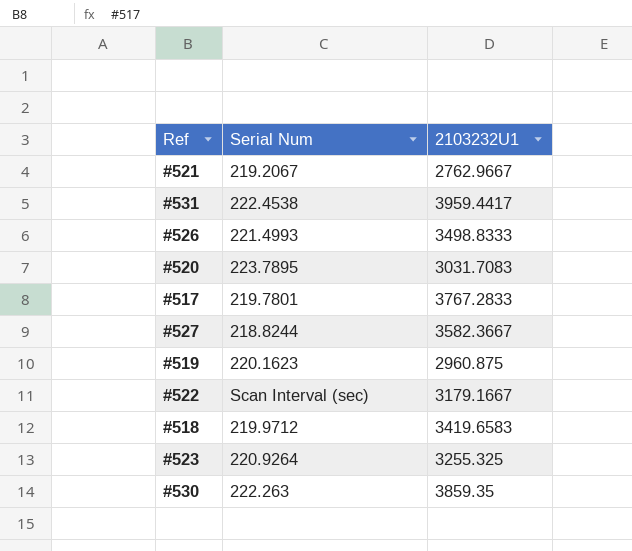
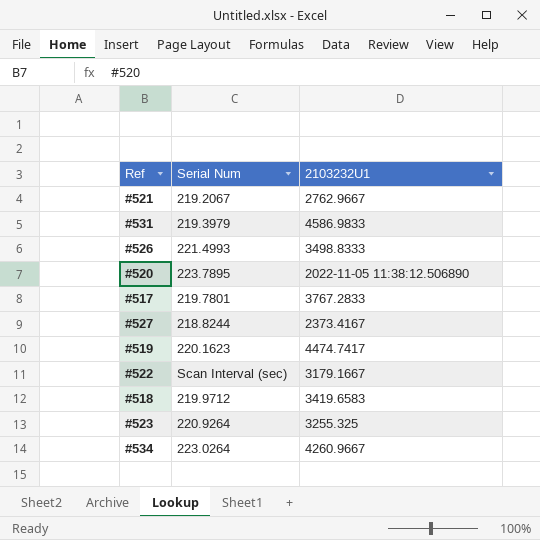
row #530: 222.263 | 3859.35 -> none
#531 | Serial Num: 222.4538 -> 219.3979
#531 | 2103232U1: 3959.4417 -> 4586.9833
#520 | 2103232U1: 3031.7083 -> 2022-11-05 11:38:12.506890
#527 | 2103232U1: 3582.3667 -> 2373.4167
#519 | 2103232U1: 2960.875 -> 4474.7417
row #534: none -> 223.0264 | 4260.9667

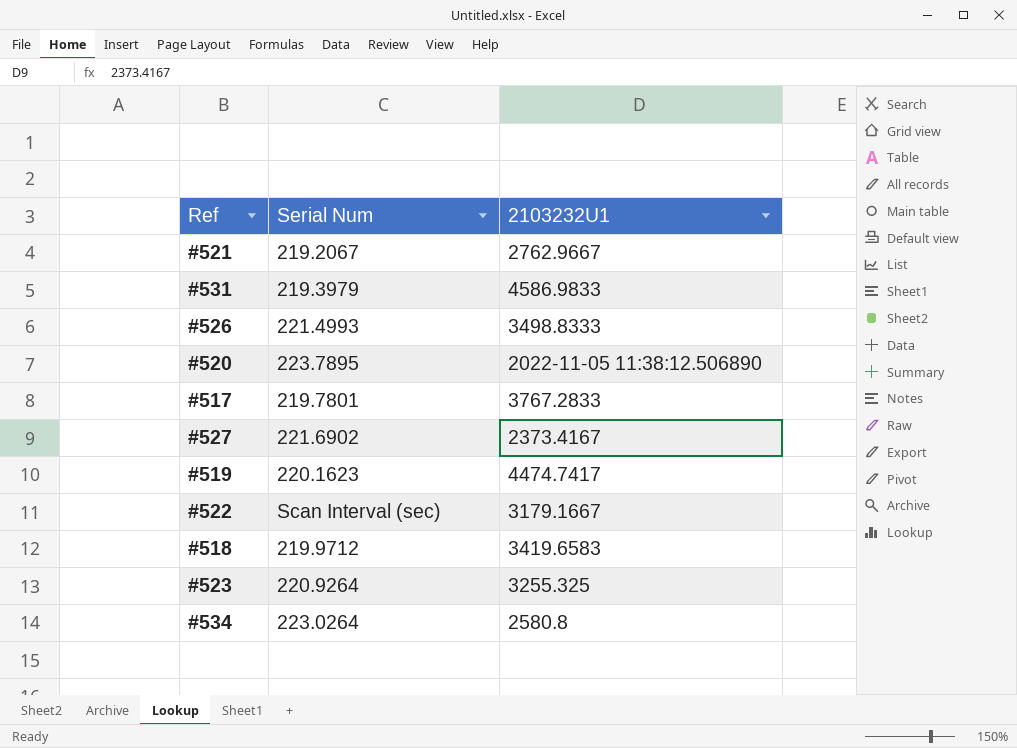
#527 | Serial Num: 218.8244 -> 221.6902
#534 | 2103232U1: 4260.9667 -> 2580.8

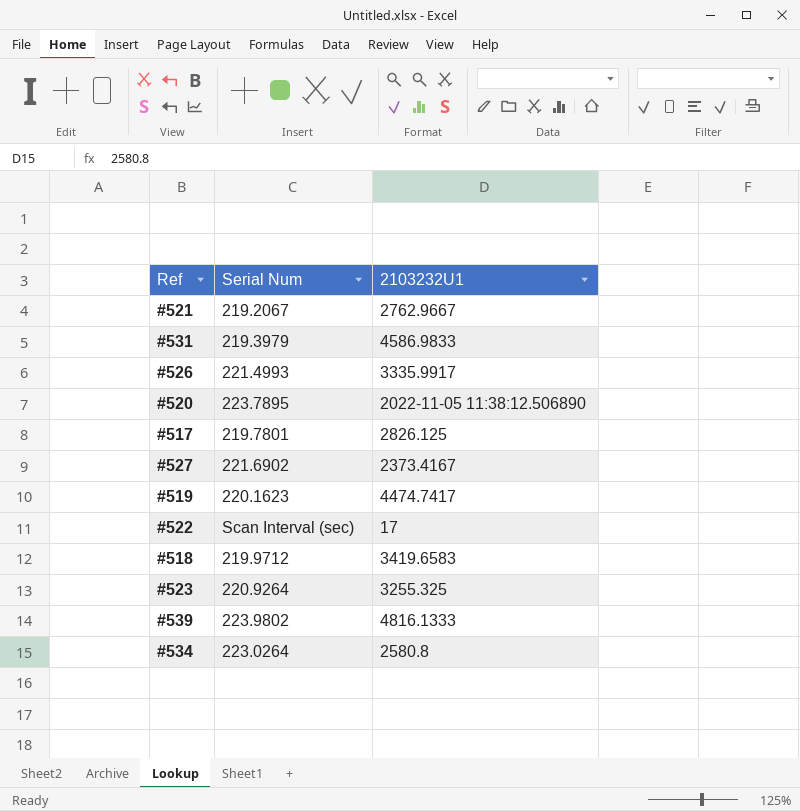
#526 | 2103232U1: 3498.8333 -> 3335.9917
#517 | 2103232U1: 3767.2833 -> 2826.125
#522 | 2103232U1: 3179.1667 -> 17
row #539: none -> 223.9802 | 4816.1333

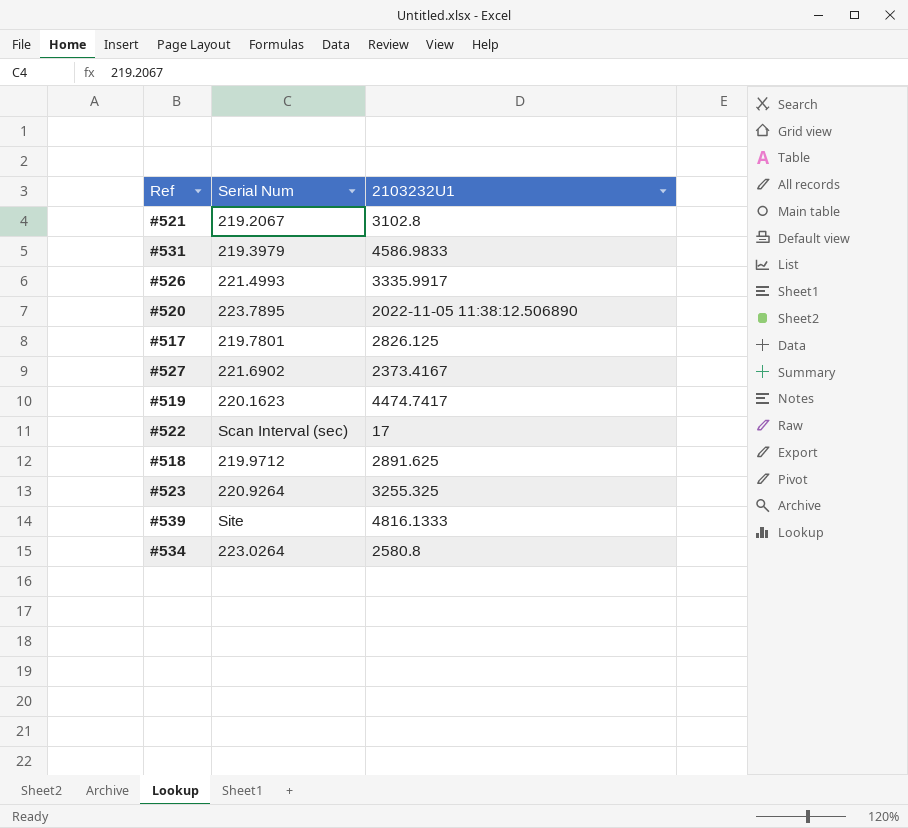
#521 | 2103232U1: 2762.9667 -> 3102.8
#518 | 2103232U1: 3419.6583 -> 2891.625
#539 | Serial Num: 223.9802 -> Site

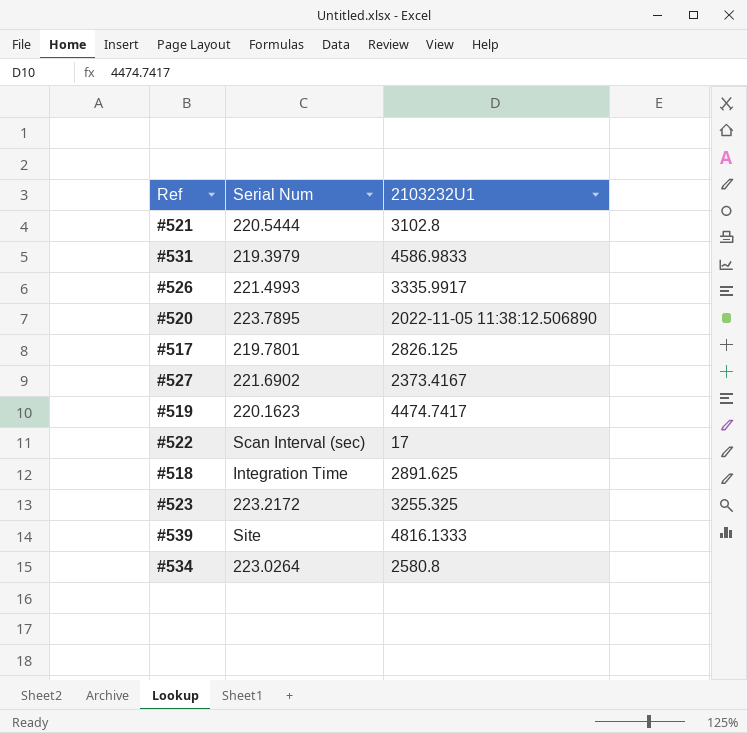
#521 | Serial Num: 219.2067 -> 220.5444
#518 | Serial Num: 219.9712 -> Integration Time
#523 | Serial Num: 220.9264 -> 223.2172

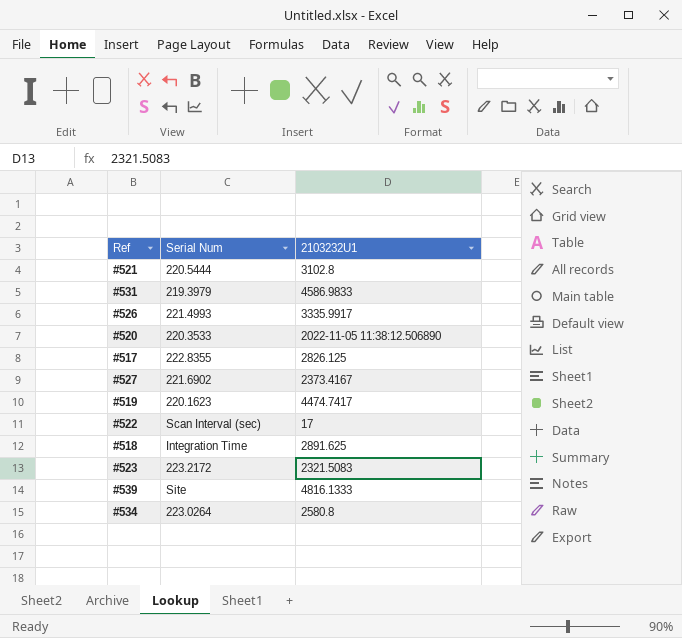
#520 | Serial Num: 223.7895 -> 220.3533
#517 | Serial Num: 219.7801 -> 222.8355
#523 | 2103232U1: 3255.325 -> 2321.5083

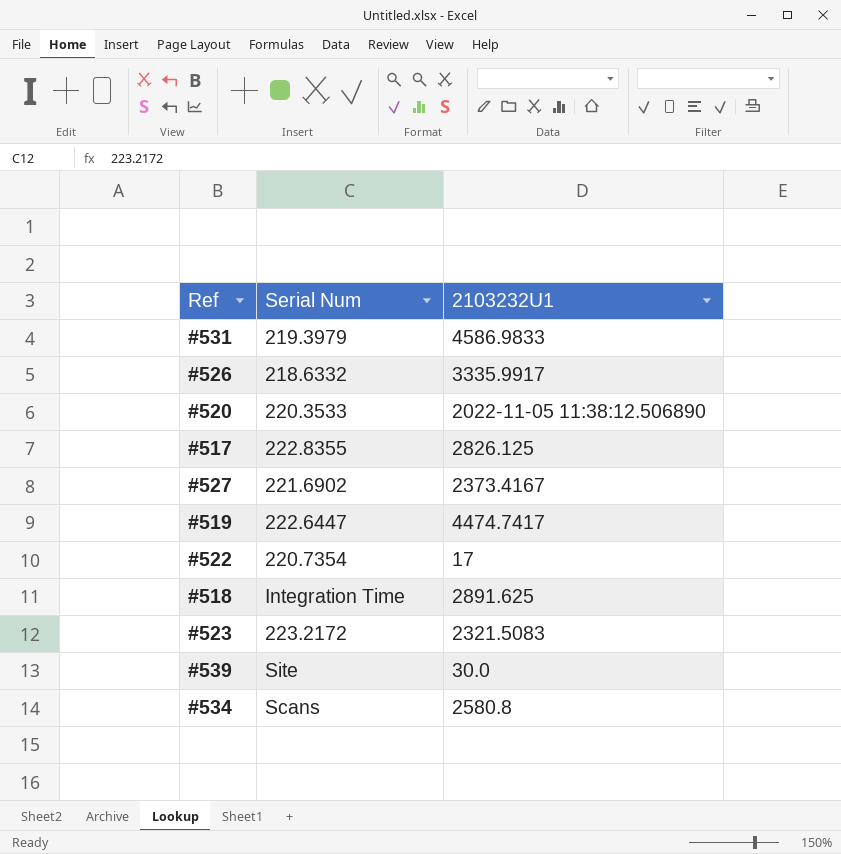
row #521: 220.5444 | 3102.8 -> none
#526 | Serial Num: 221.4993 -> 218.6332
#519 | Serial Num: 220.1623 -> 222.6447
#522 | Serial Num: Scan Interval (sec) -> 220.7354
#539 | 2103232U1: 4816.1333 -> 30.0
#534 | Serial Num: 223.0264 -> Scans

